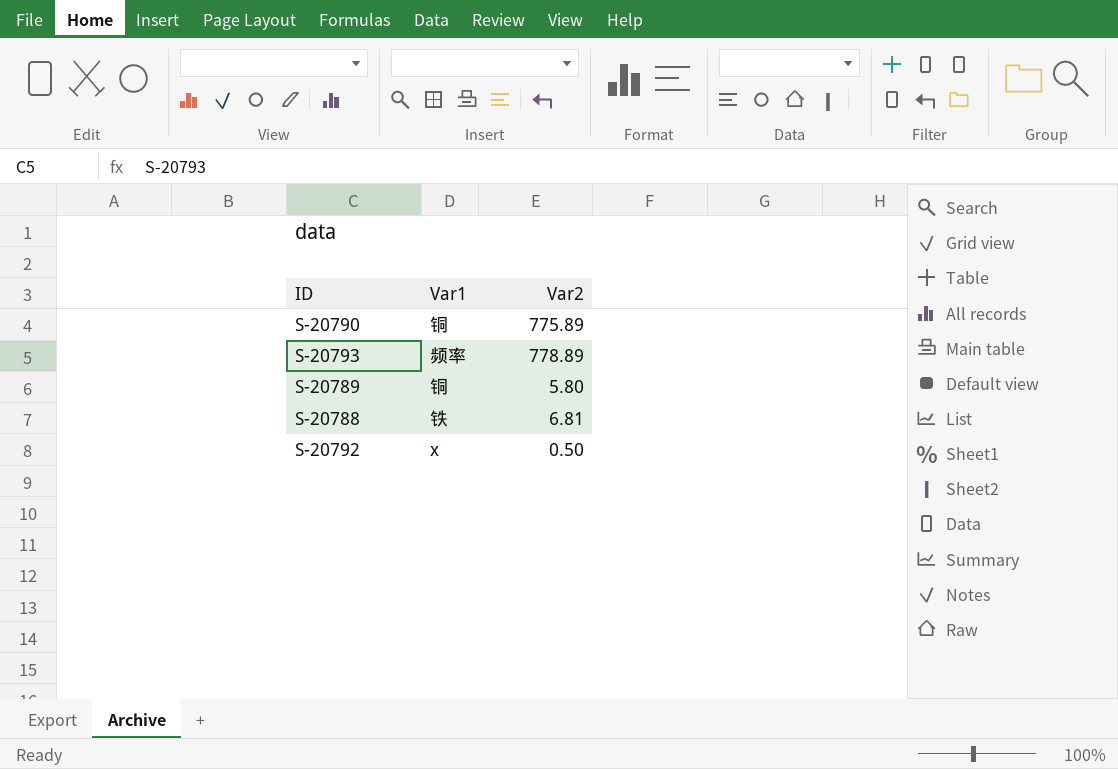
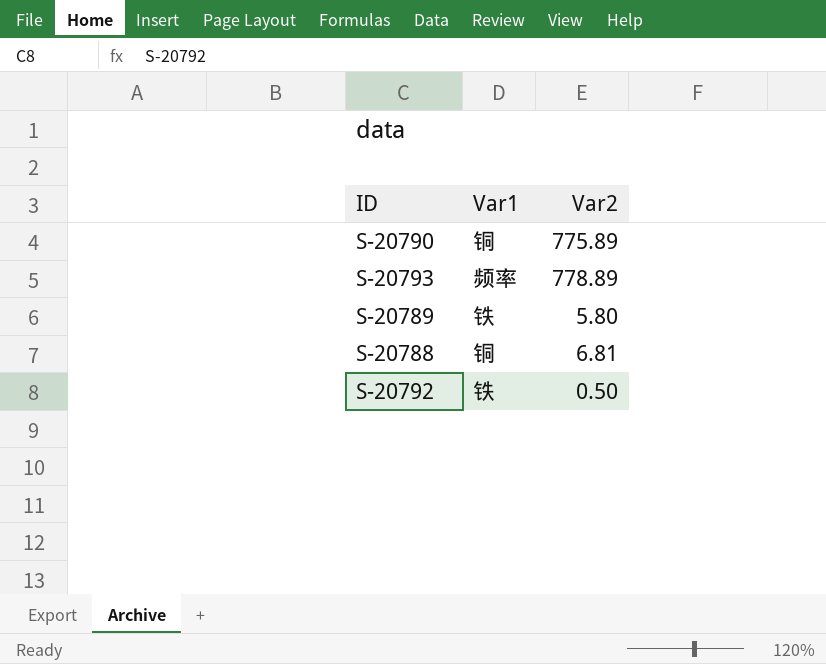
S-20789 | Var1: 铜 -> 铁
S-20788 | Var1: 铁 -> 铜
S-20792 | Var1: x -> 铁

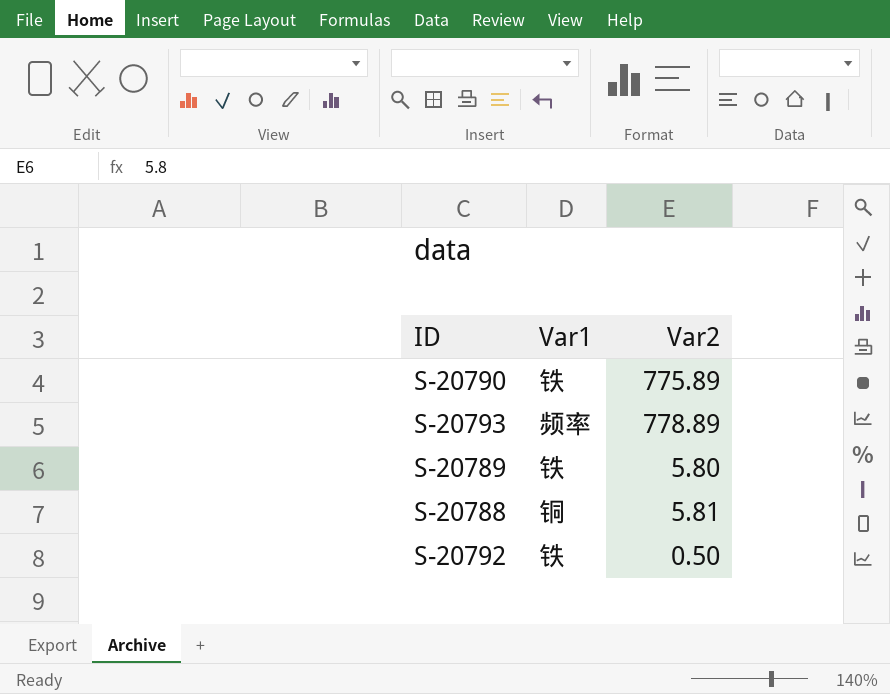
S-20790 | Var1: 铜 -> 铁
S-20788 | Var2: 6.81 -> 5.81

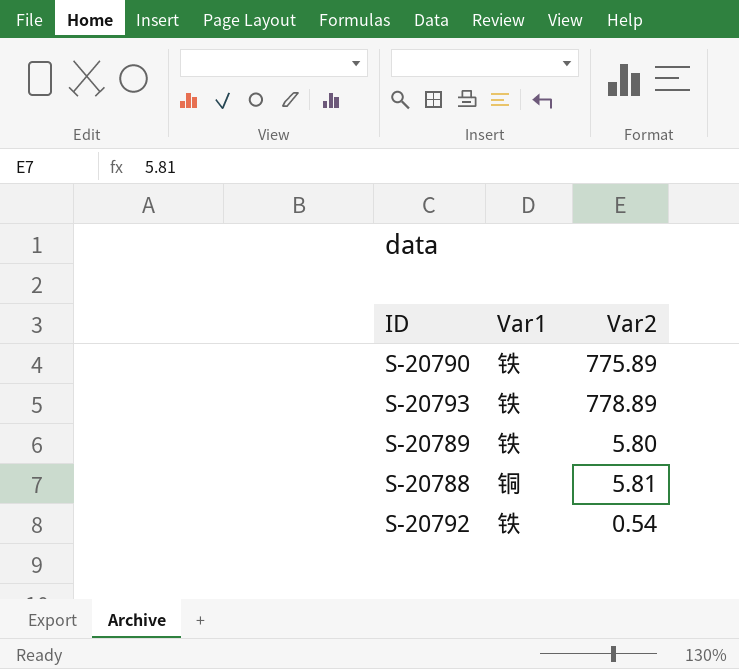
S-20793 | Var1: 频率 -> 铁
S-20792 | Var2: 0.50 -> 0.54

